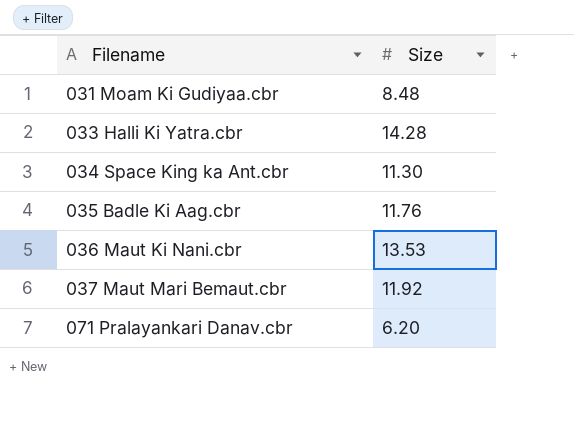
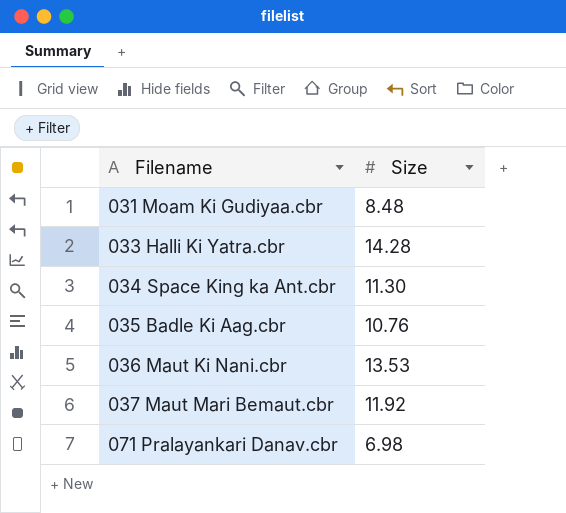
035 Badle Ki Aag.cbr | Size: 11.76 -> 10.76
071 Pralayankari Danav.cbr | Size: 6.20 -> 6.98

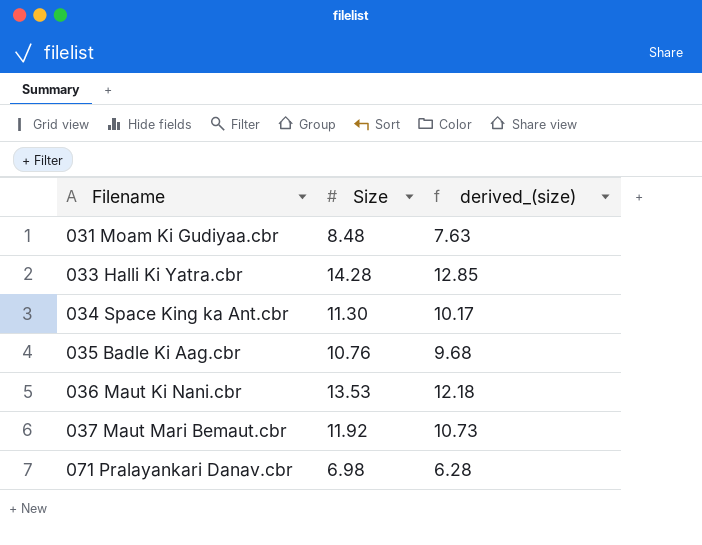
column derived_(size) | formula: none -> [Size] * 0.9

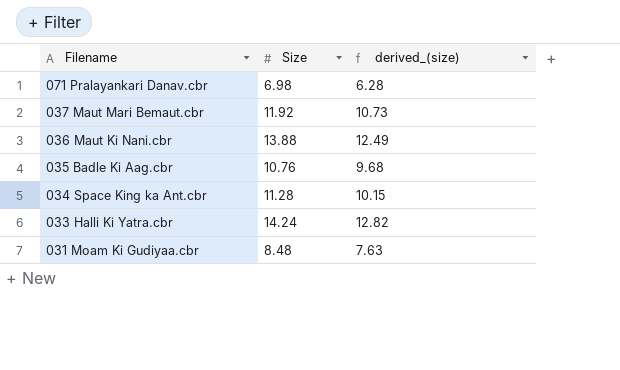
row order: Filename ascending -> Filename descending
036 Maut Ki Nani.cbr | Size: 13.53 -> 13.88
036 Maut Ki Nani.cbr | derived_(size): 12.18 -> 12.49
034 Space King ka Ant.cbr | Size: 11.30 -> 11.28
034 Space King ka Ant.cbr | derived_(size): 10.17 -> 10.15
033 Halli Ki Yatra.cbr | Size: 14.28 -> 14.24
033 Halli Ki Yatra.cbr | derived_(size): 12.85 -> 12.82

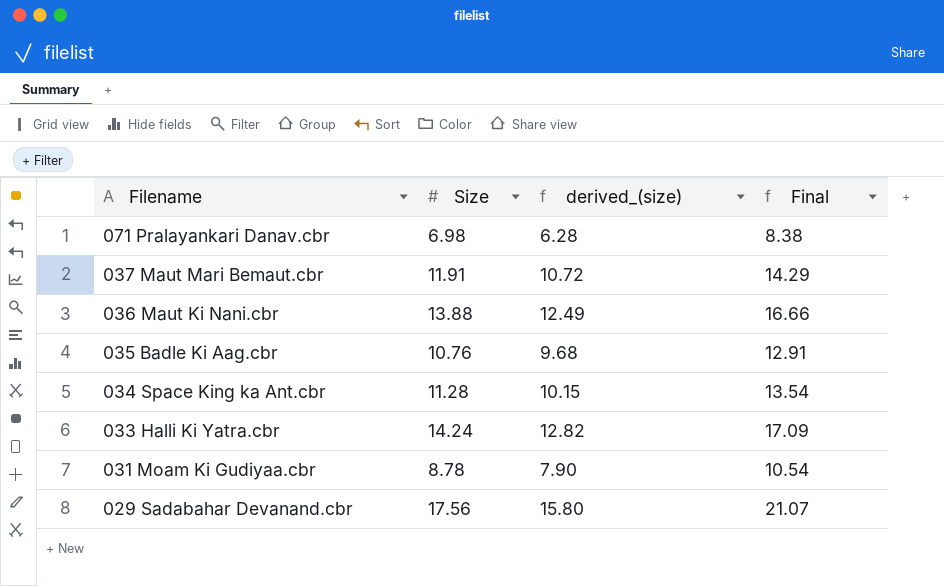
column Final | formula: none -> [Size] * 1.2
037 Maut Mari Bemaut.cbr | Size: 11.92 -> 11.91
037 Maut Mari Bemaut.cbr | derived_(size): 10.73 -> 10.72
031 Moam Ki Gudiyaa.cbr | Size: 8.48 -> 8.78
031 Moam Ki Gudiyaa.cbr | derived_(size): 7.63 -> 7.90
row 029 Sadabahar Devanand.cbr: none -> 17.56 | 15.80 | 21.07

